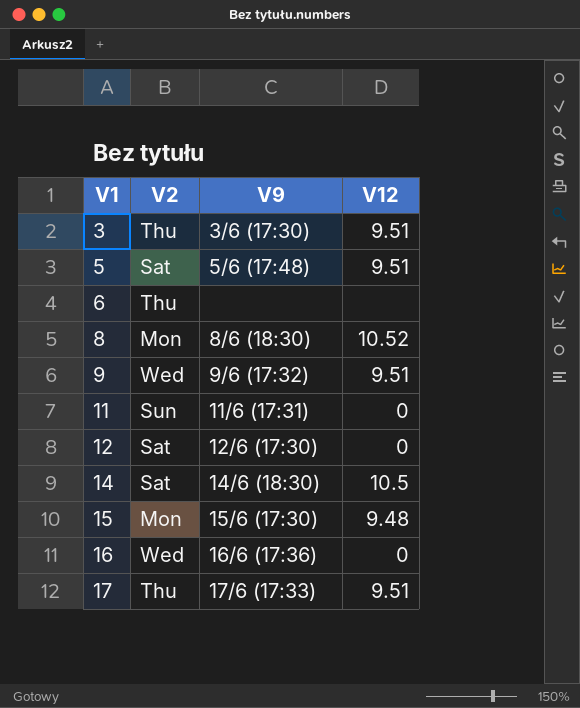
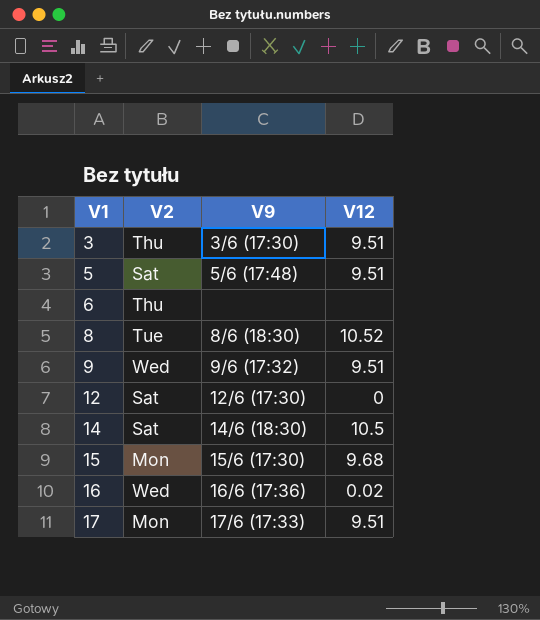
row 11: Sun | 11/6 (17:31) | 0 -> none
8 | V2: Mon -> Tue
15 | V12: 9.48 -> 9.68
16 | V12: 0 -> 0.02
17 | V2: Thu -> Mon

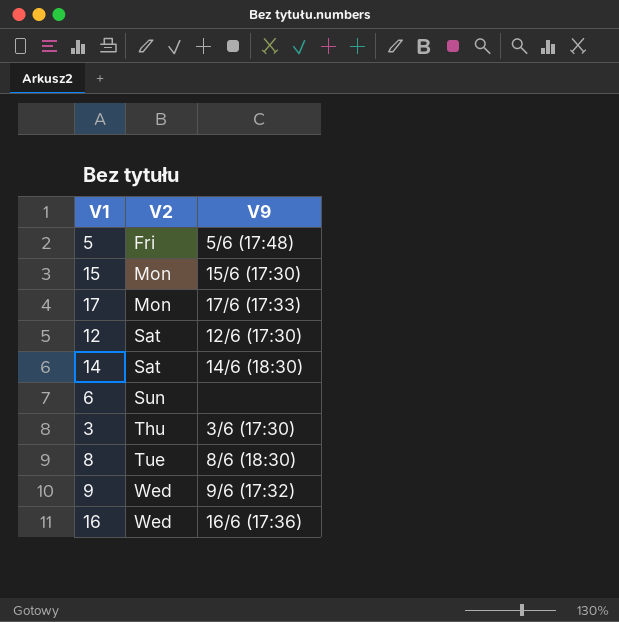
row order: V1 ascending -> V2 ascending
column V12 | position: 4 -> none
5 | V2: Sat -> Fri
6 | V2: Thu -> Sun

